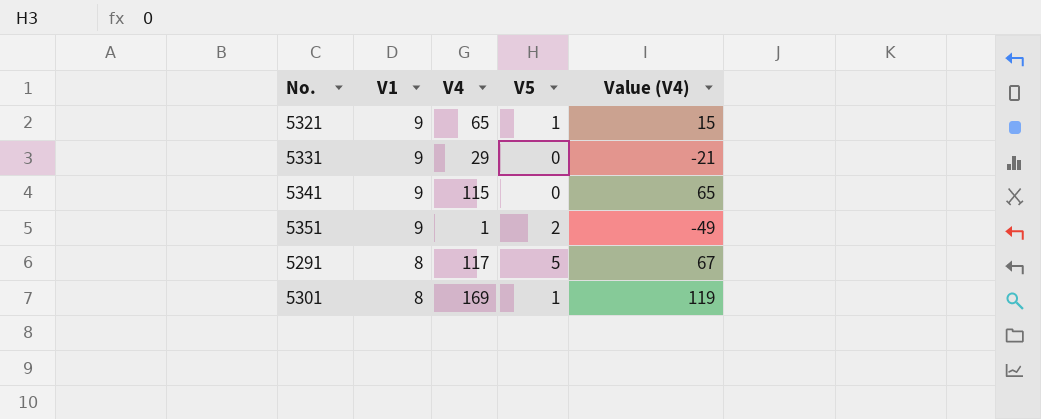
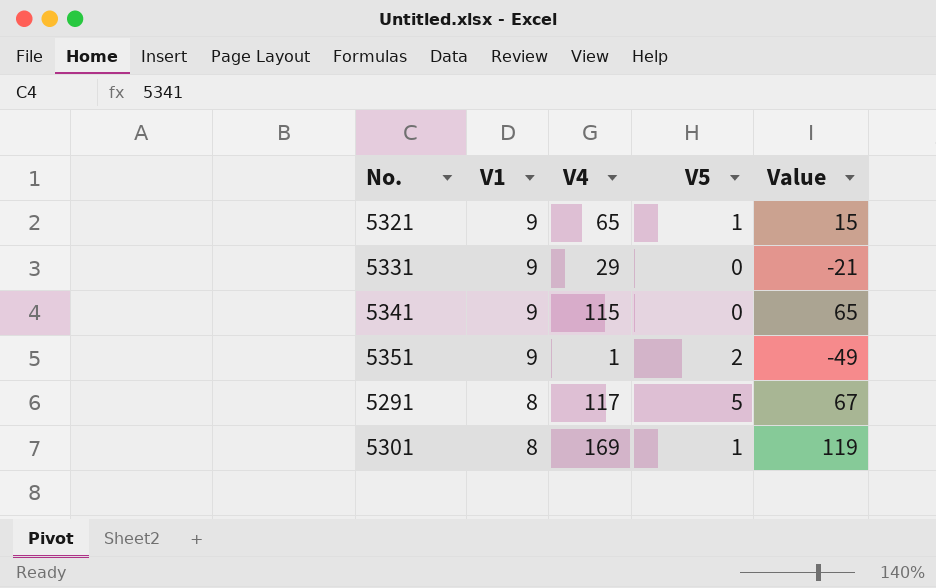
column name: Value (V4) -> Value

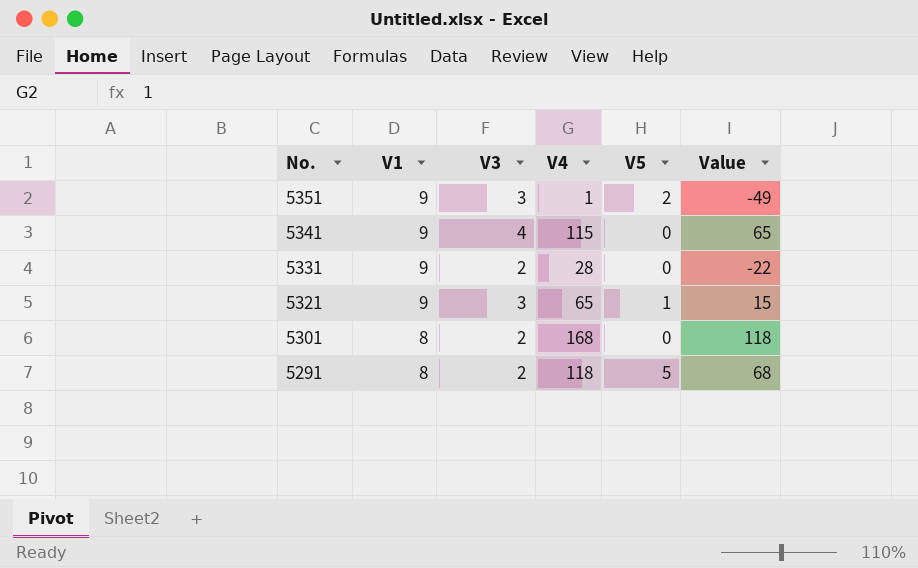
row order: V1 descending -> No. descending
column V3 | position: none -> 3
5331 | V4: 29 -> 28
5331 | Value: -21 -> -22
5301 | V4: 169 -> 168
5301 | V5: 1 -> 0
5301 | Value: 119 -> 118
5291 | V4: 117 -> 118
5291 | Value: 67 -> 68

